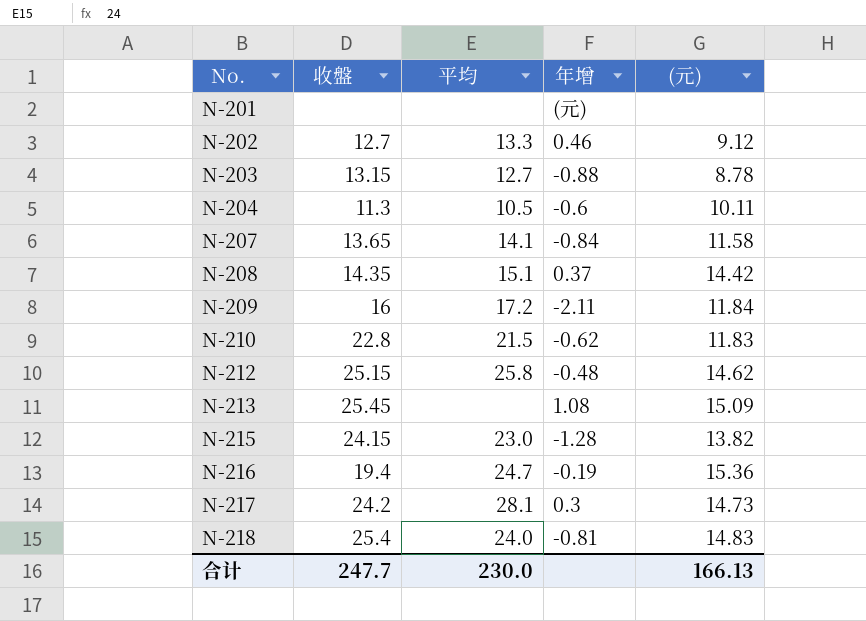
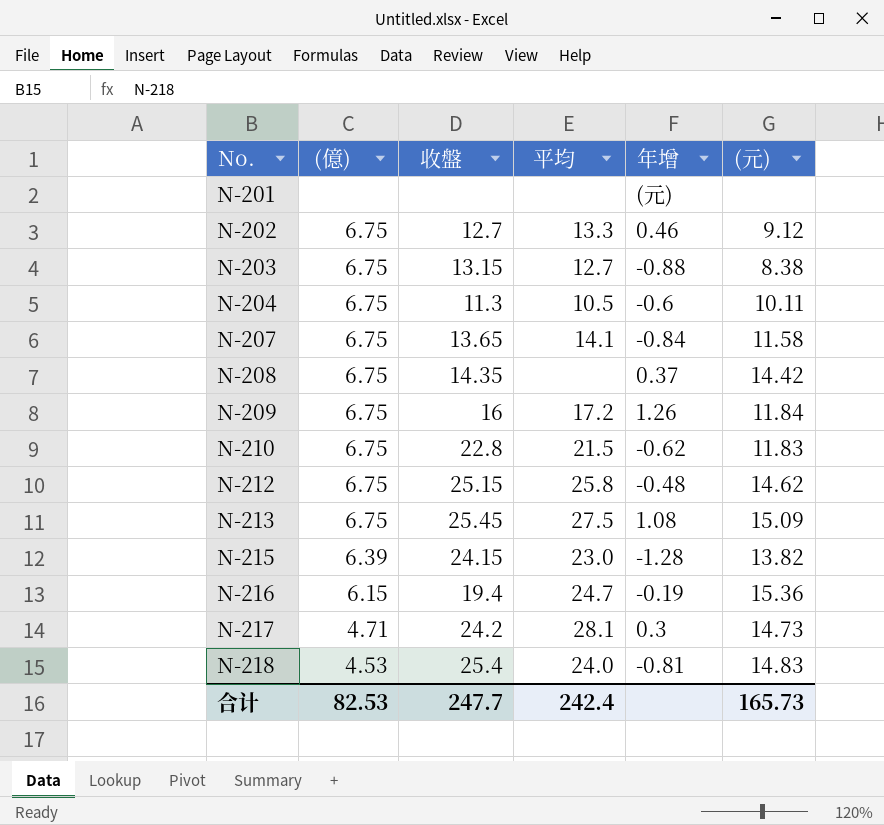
column (億) | position: none -> 2
N-203 | (元): 8.78 -> 8.38
N-208 | 平均: 15.1 -> none
N-209 | 年增: -2.11 -> 1.26
N-213 | 平均: none -> 27.5
合计 | 平均: 230.0 -> 242.4
合计 | (元): 166.13 -> 165.73

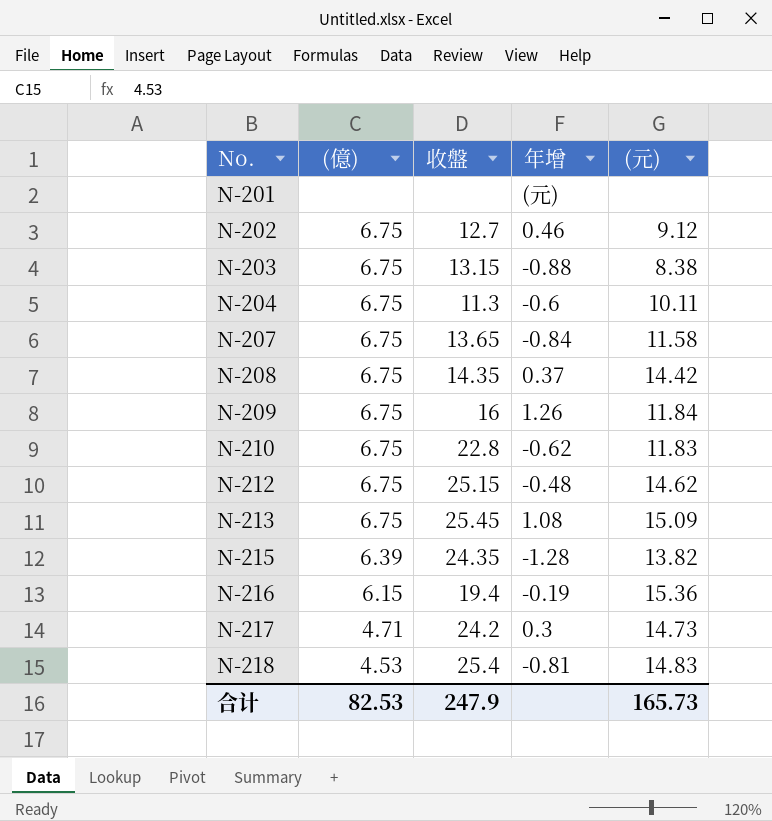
column 平均 | position: 4 -> none
N-215 | 收盤: 24.15 -> 24.35
合计 | 收盤: 247.7 -> 247.9

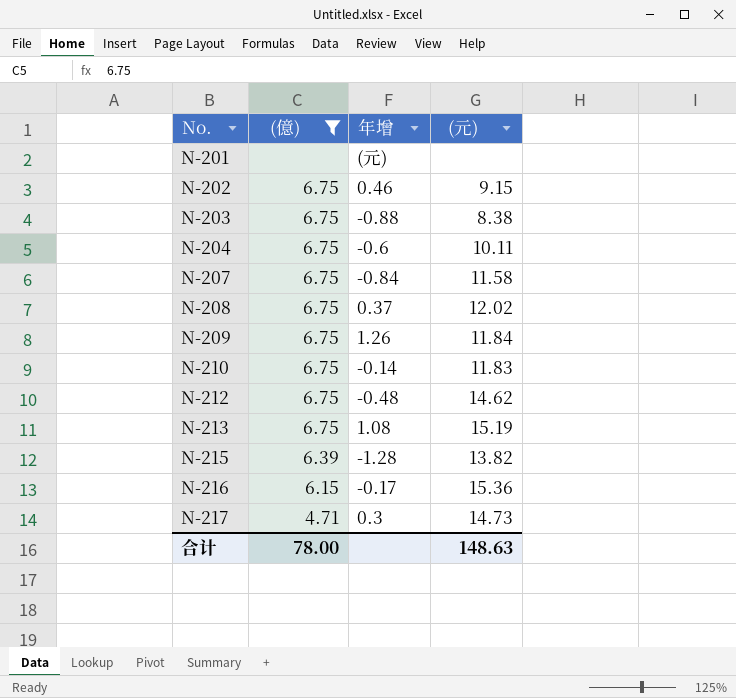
filter: none -> (億) != 4.53
column 收盤 | position: 3 -> none
N-202 | (元): 9.12 -> 9.15
N-208 | (元): 14.42 -> 12.02
N-210 | 年增: -0.62 -> -0.14
N-213 | (元): 15.09 -> 15.19
N-216 | 年增: -0.19 -> -0.17
合计 | (億): 82.53 -> 78.00
合计 | (元): 165.73 -> 148.63

